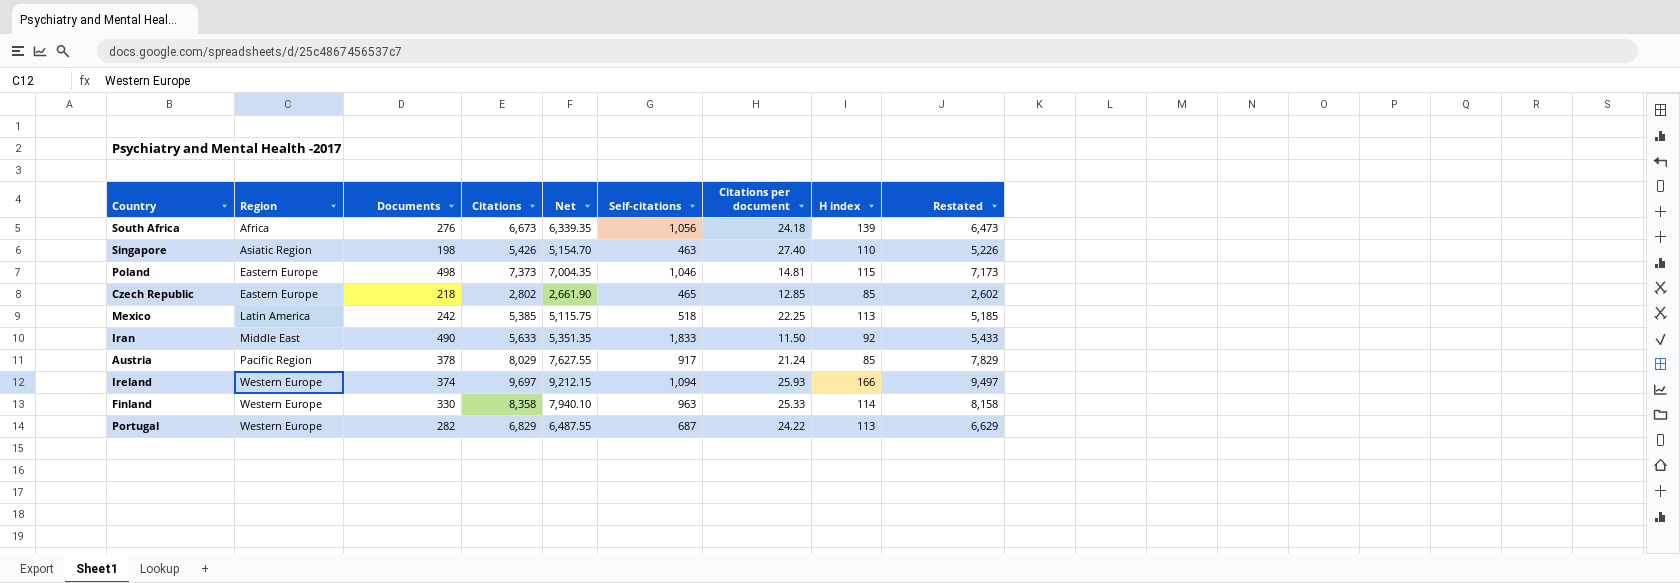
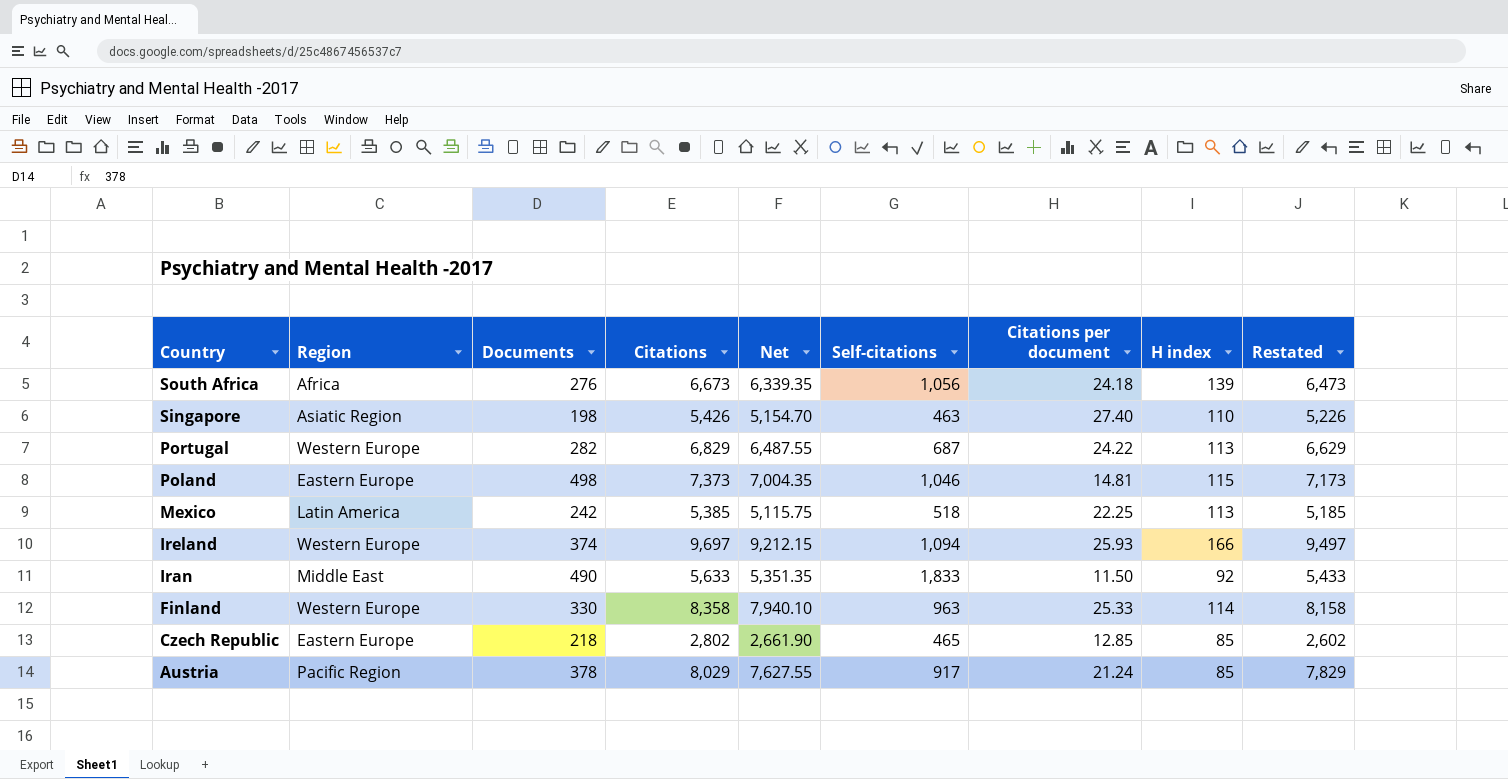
row order: Region ascending -> Country descending

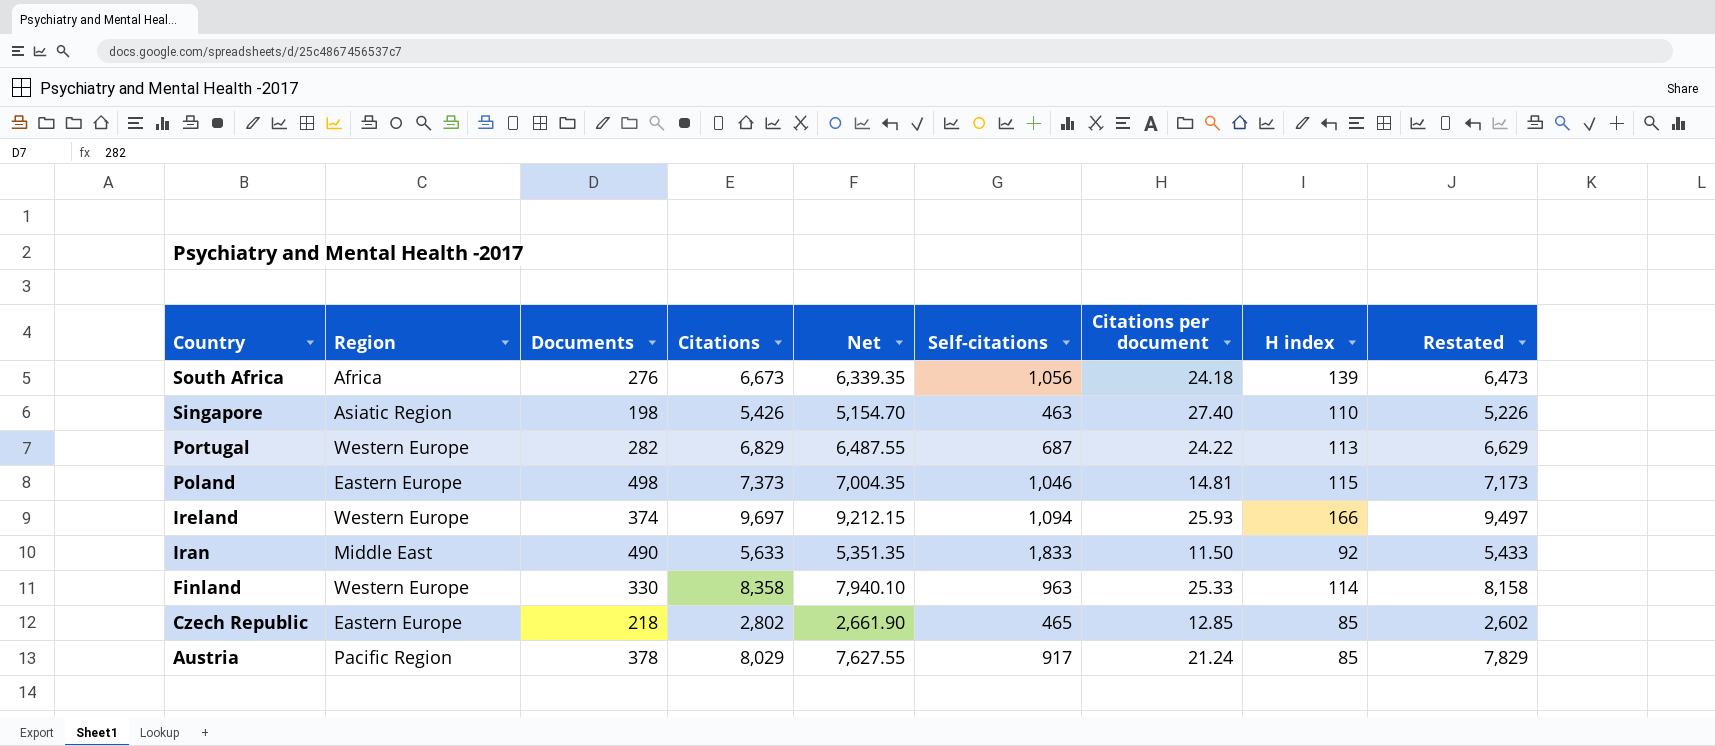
row Mexico: Latin America | 242 | 5,385 | 5,115.75 | 518 | 22.25 | 113 | 5,185 -> none

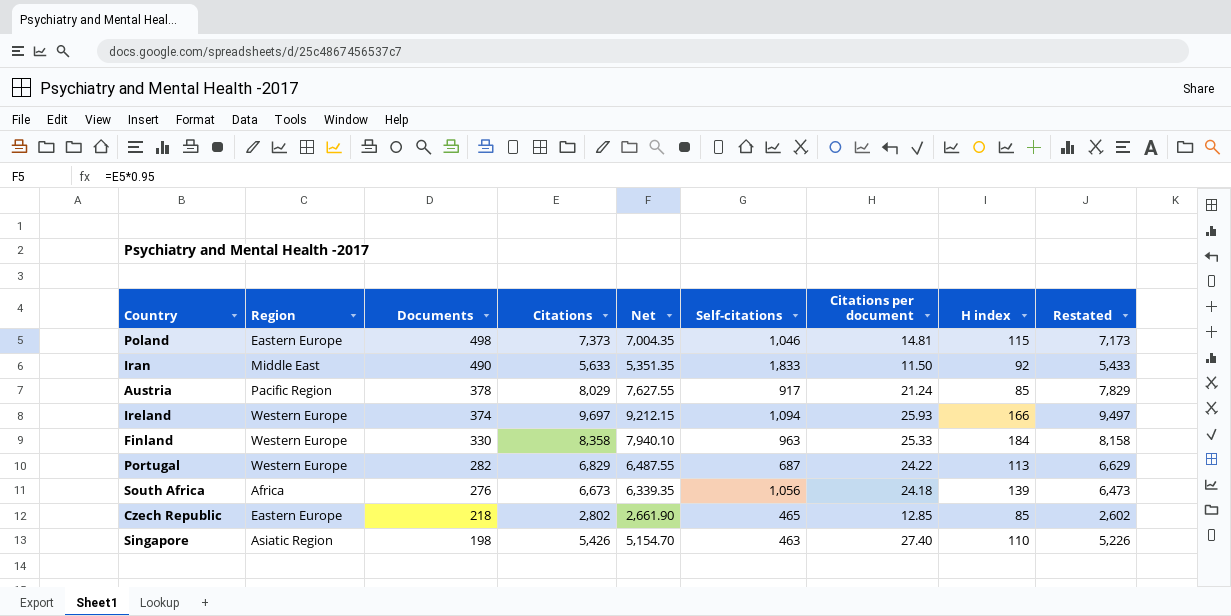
row order: Country descending -> Documents descending
Finland | H index: 114 -> 184

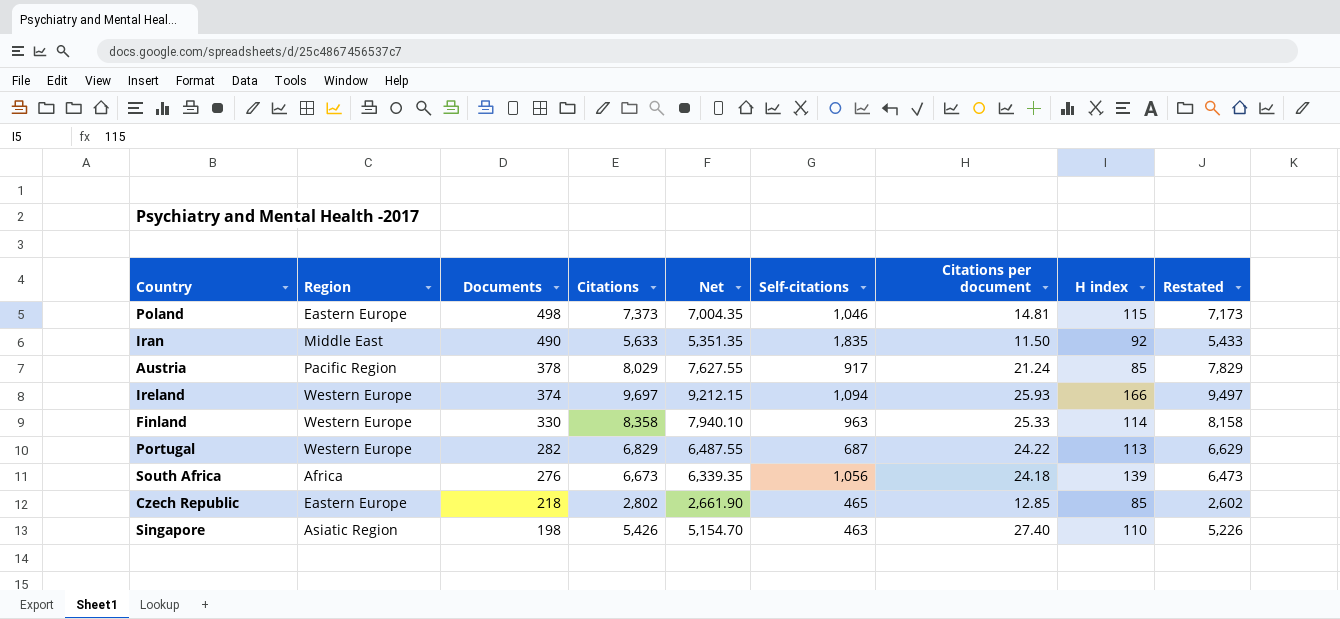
Iran | Self-citations: 1,833 -> 1,835
Finland | H index: 184 -> 114

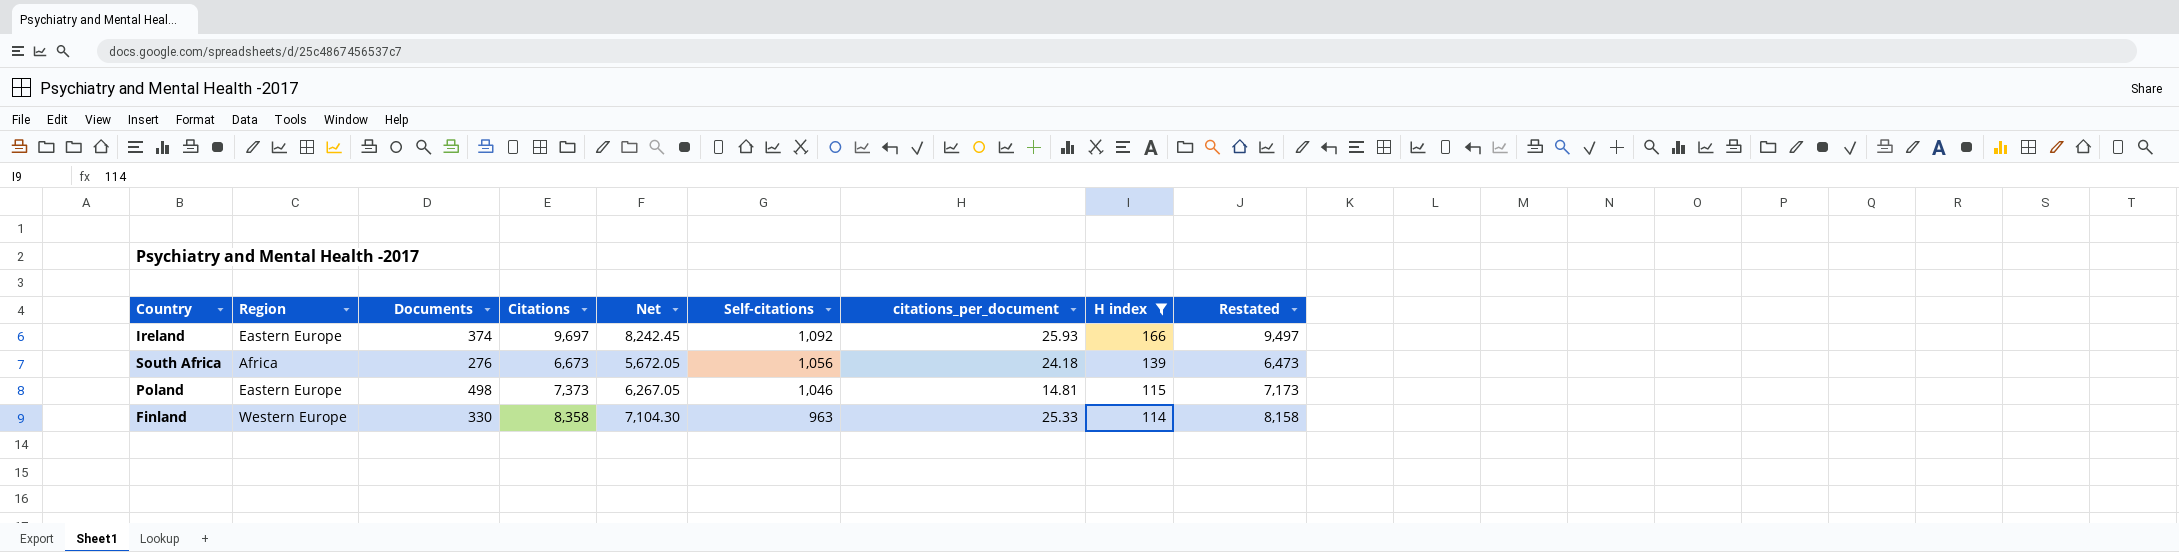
filter: none -> H index >= 114
row order: Documents descending -> Self-citations descending
column Net | formula: [Citations] * 0.95 -> [Citations] * 0.85
column name: Citations per document -> citations_per_document
Ireland | Region: Western Europe -> Eastern Europe
Ireland | Self-citations: 1,094 -> 1,092

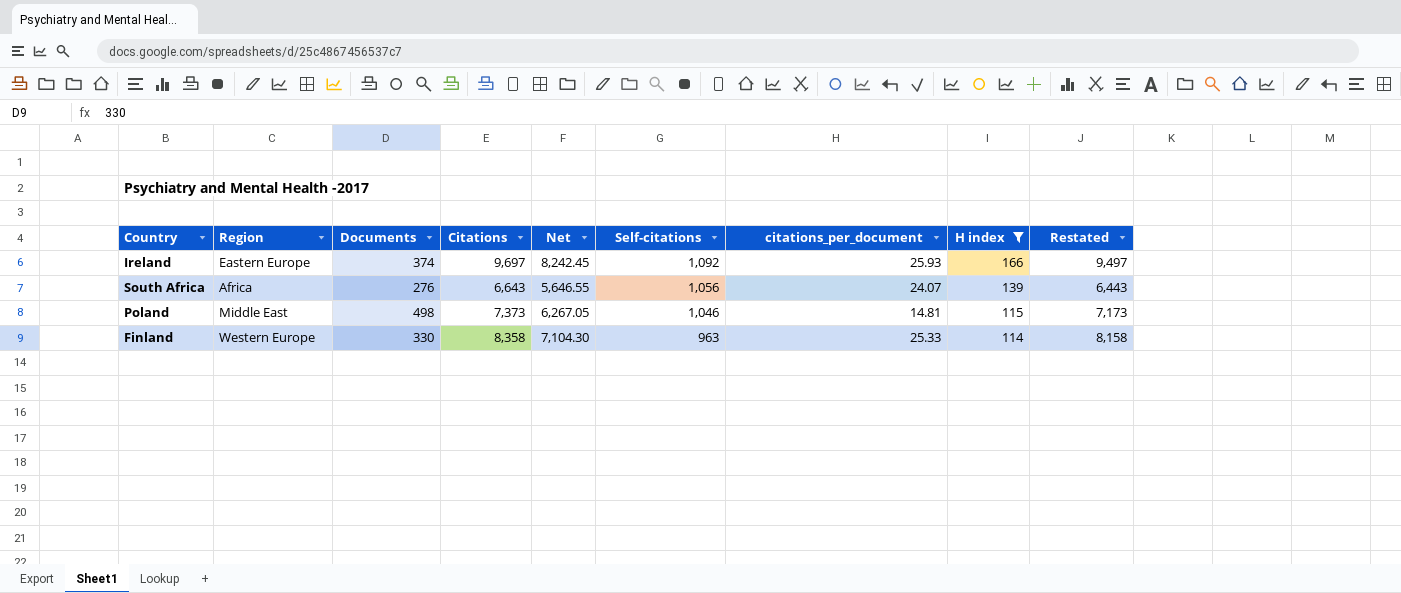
South Africa | Citations: 6,673 -> 6,643
South Africa | Net: 5,672.05 -> 5,646.55
South Africa | citations_per_document: 24.18 -> 24.07
South Africa | Restated: 6,473 -> 6,443
Poland | Region: Eastern Europe -> Middle East

